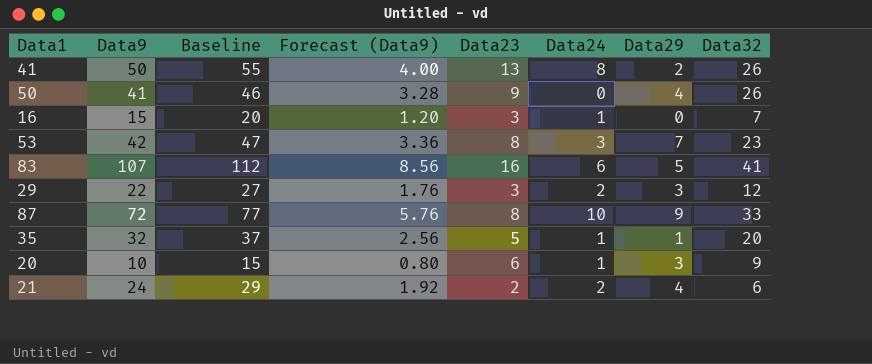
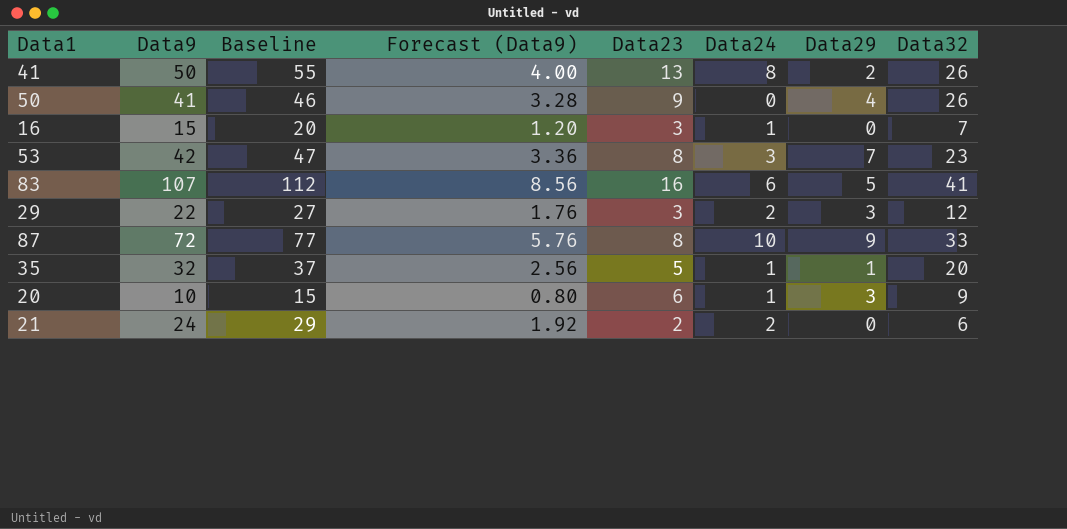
21 | Data29: 4 -> 0

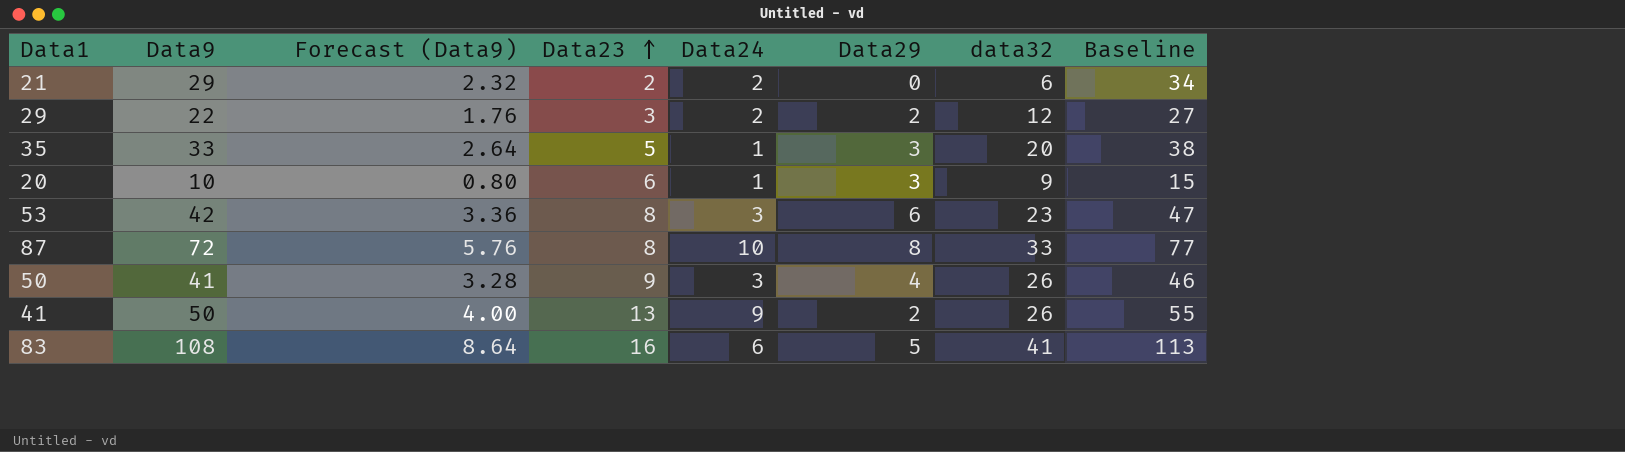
row order: none -> Data23 ascending
column name: Data32 -> data32
column Baseline | position: 3 -> 8
row 16: 15 | 20 | 1.20 | 3 | 1 | 0 | 7 -> none
21 | Data9: 24 -> 29
21 | Forecast (Data9): 1.92 -> 2.32
21 | Baseline: 29 -> 34
29 | Data29: 3 -> 2
35 | Data9: 32 -> 33
35 | Forecast (Data9): 2.56 -> 2.64
35 | Data29: 1 -> 3
35 | Baseline: 37 -> 38
53 | Data29: 7 -> 6
87 | Data29: 9 -> 8
50 | Data24: 0 -> 3
41 | Data24: 8 -> 9
83 | Data9: 107 -> 108
83 | Forecast (Data9): 8.56 -> 8.64
83 | Baseline: 112 -> 113

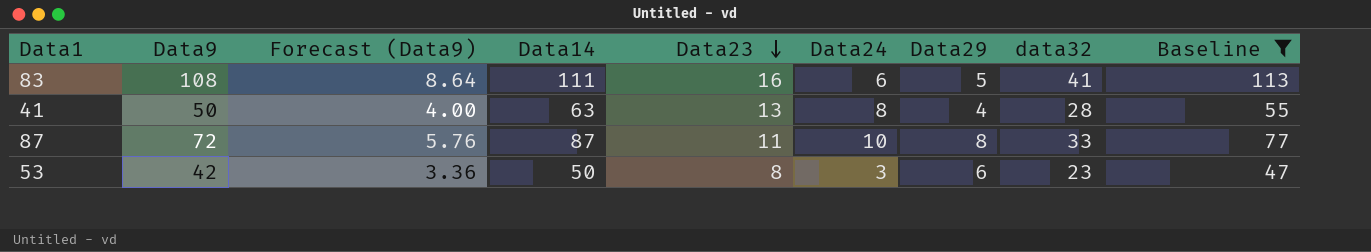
filter: none -> Baseline >= 47
row order: Data23 ascending -> Data23 descending
column Data14 | position: none -> 4
41 | Data24: 9 -> 8
41 | Data29: 2 -> 4
41 | data32: 26 -> 28
87 | Data23: 8 -> 11

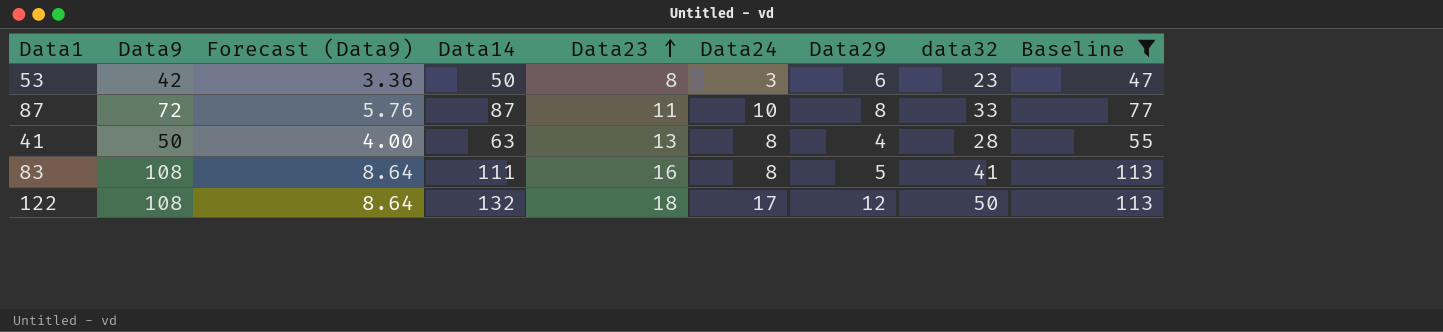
row order: Data23 descending -> Data23 ascending
83 | Data24: 6 -> 8
row 122: none -> 108 | 8.64 | 132 | 18 | 17 | 12 | 50 | 113

